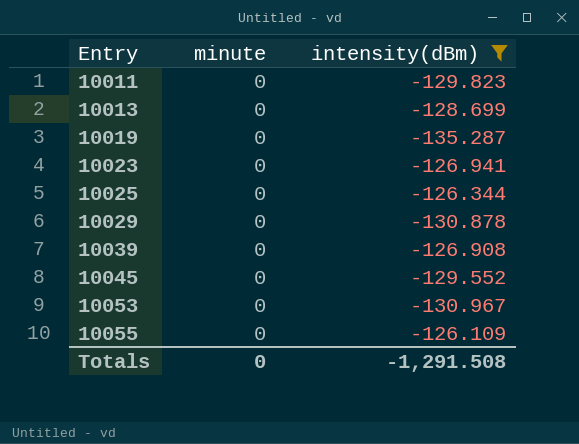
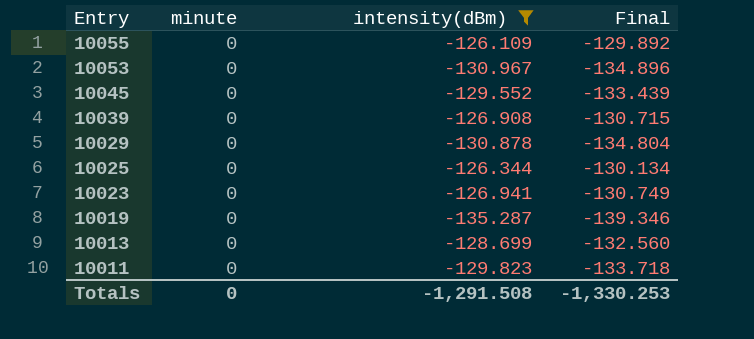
row order: Entry ascending -> Entry descending
column Final | formula: none -> [intensity(dBm)] * 1.03

